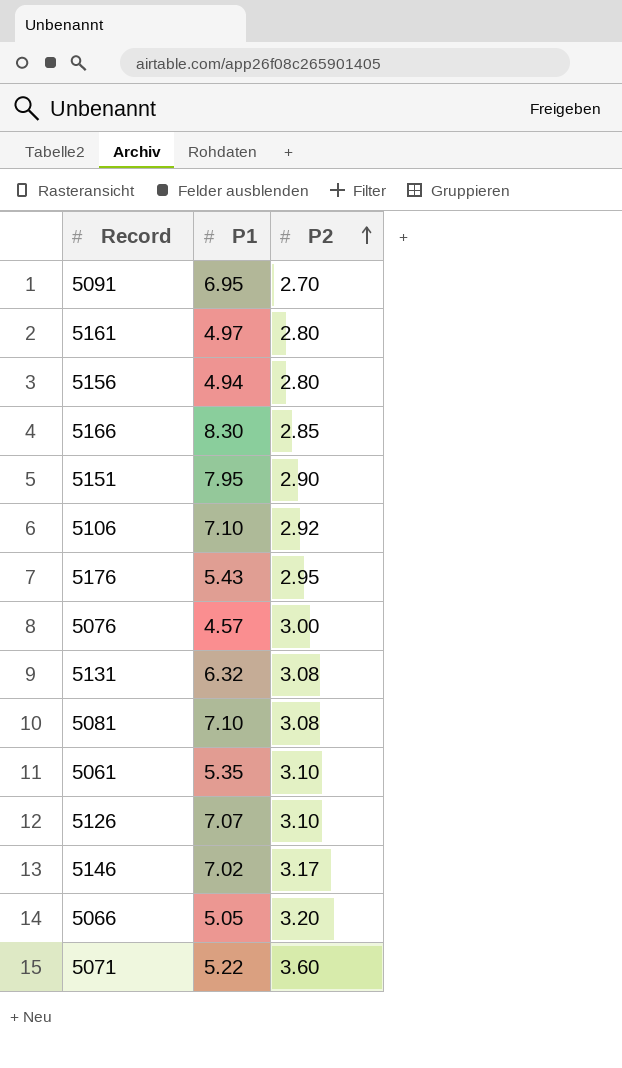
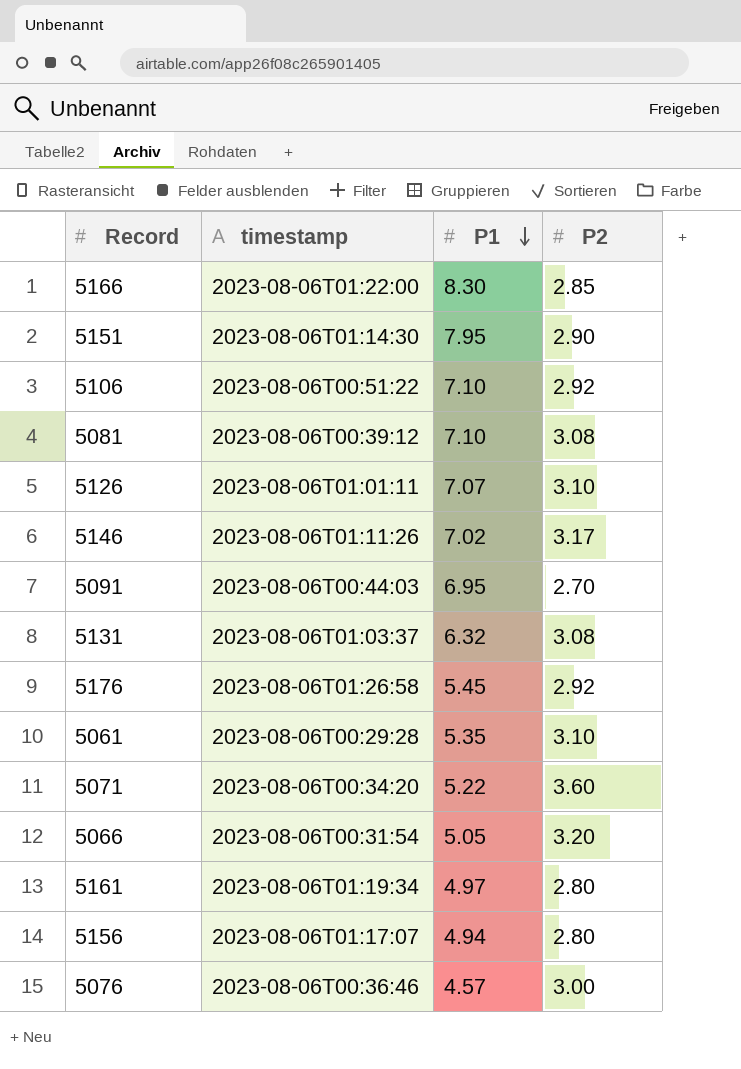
row order: P2 ascending -> P1 descending
column timestamp | position: none -> 2
5176 | P1: 5.43 -> 5.45
5176 | P2: 2.95 -> 2.92

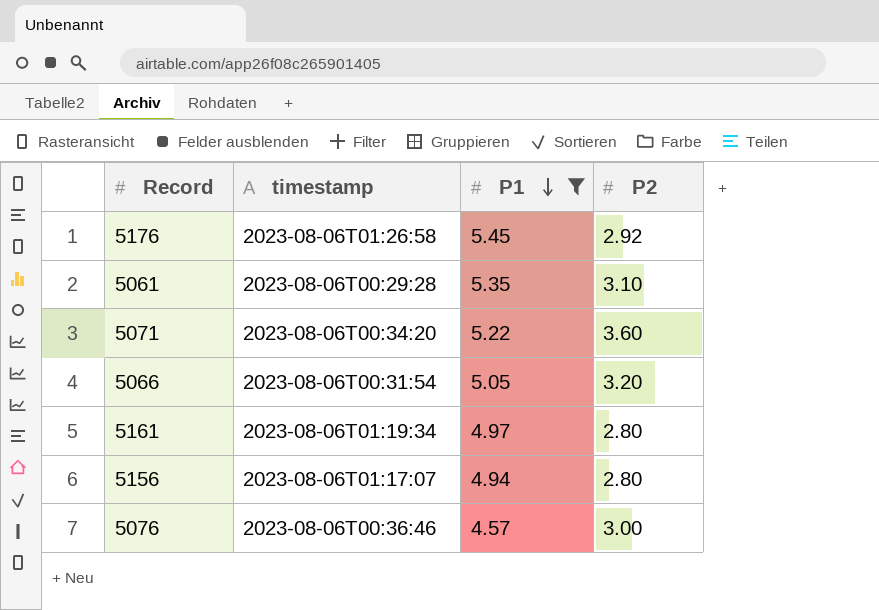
filter: none -> P1 <= 5.45

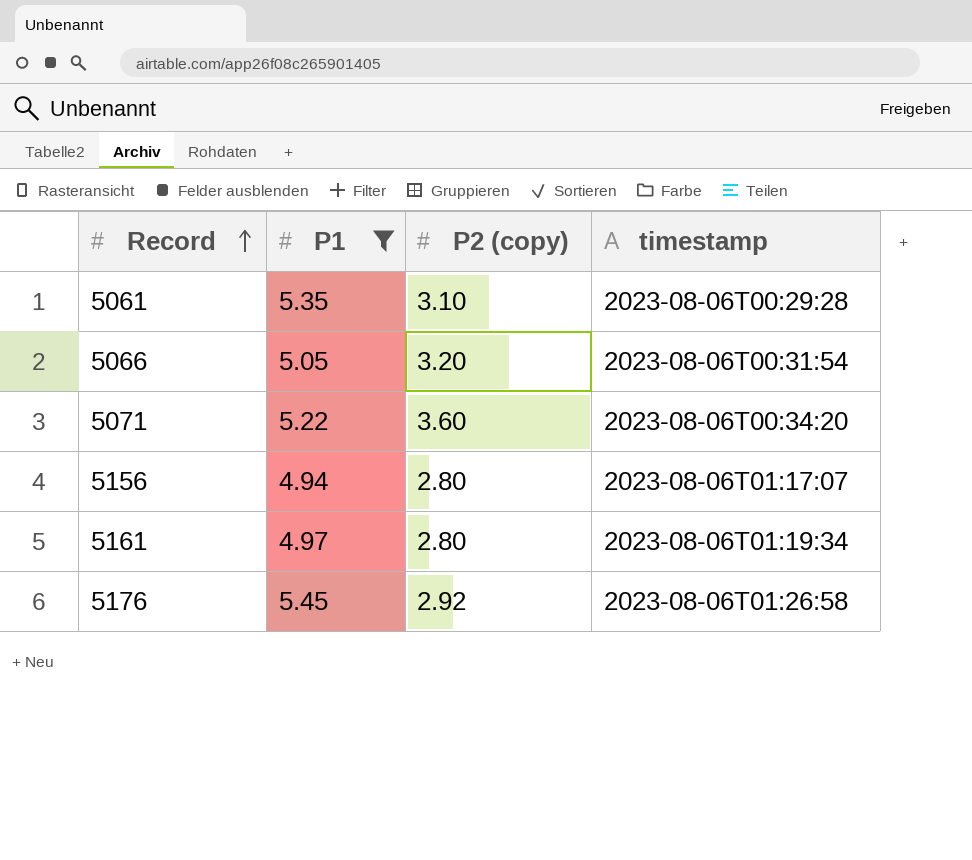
row order: P1 descending -> Record ascending
column name: P2 -> P2 (copy)
column timestamp | position: 2 -> 4
row 5076: 2023-08-06T00:36:46 | 4.57 | 3.00 -> none

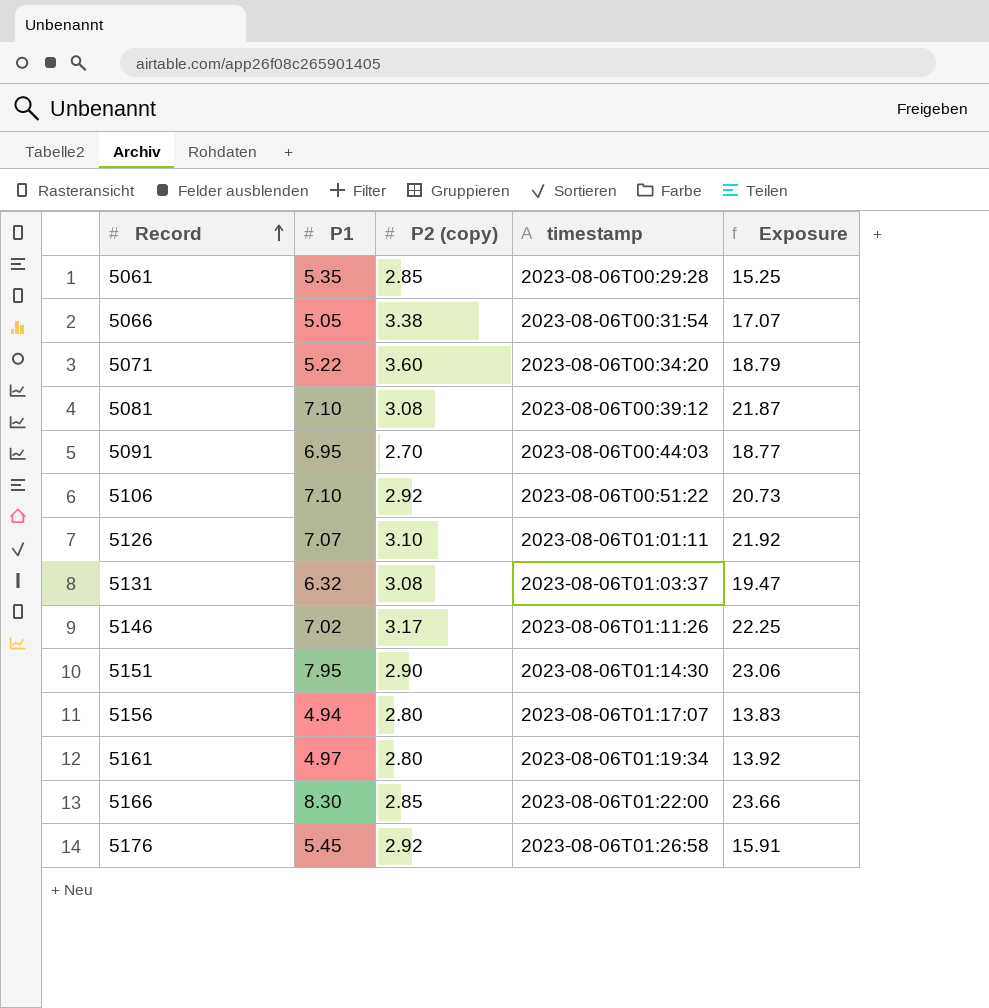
filter: P1 <= 5.45 -> none
column Exposure | formula: none -> [P1] * [P2 (copy)]
5061 | P2 (copy): 3.10 -> 2.85
5066 | P2 (copy): 3.20 -> 3.38

